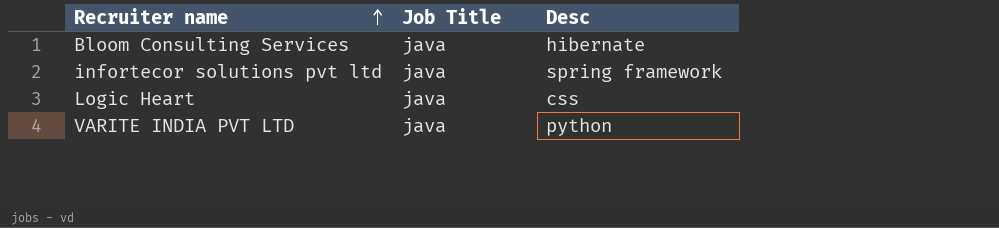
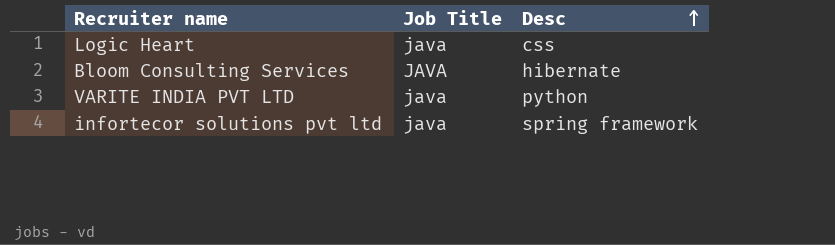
row order: Recruiter name ascending -> Desc ascending
Bloom Consulting Services | Job Title: java -> JAVA

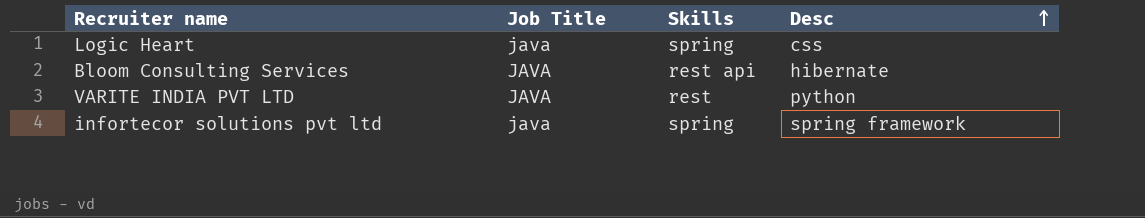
column Skills | position: none -> 3
VARITE INDIA PVT LTD | Job Title: java -> JAVA

